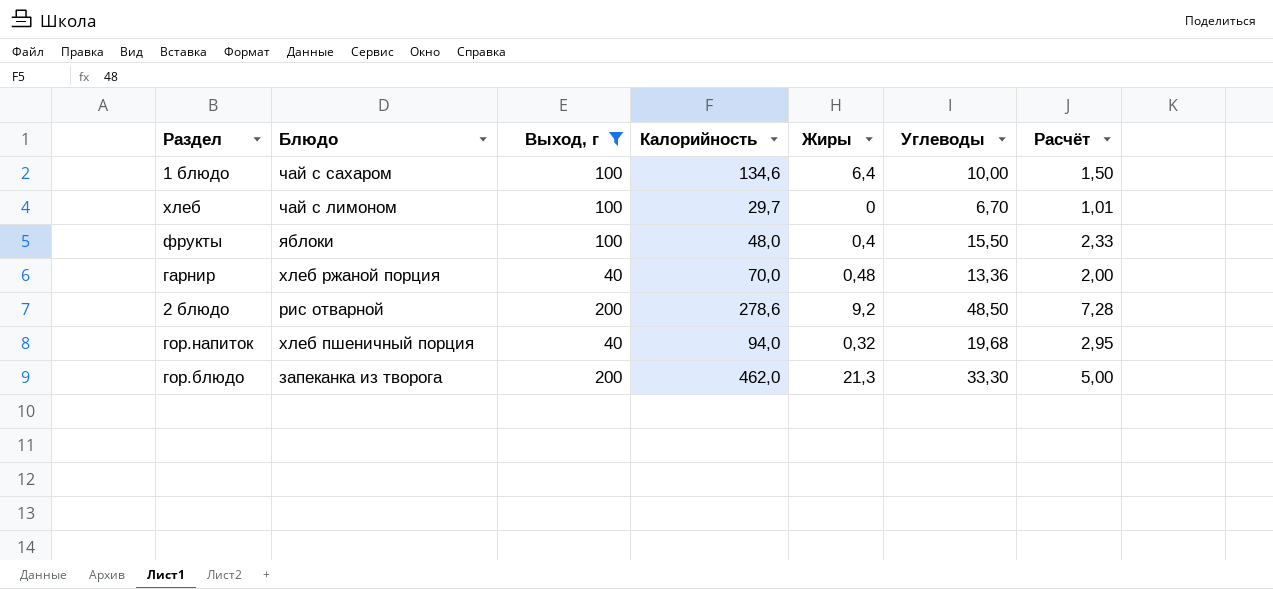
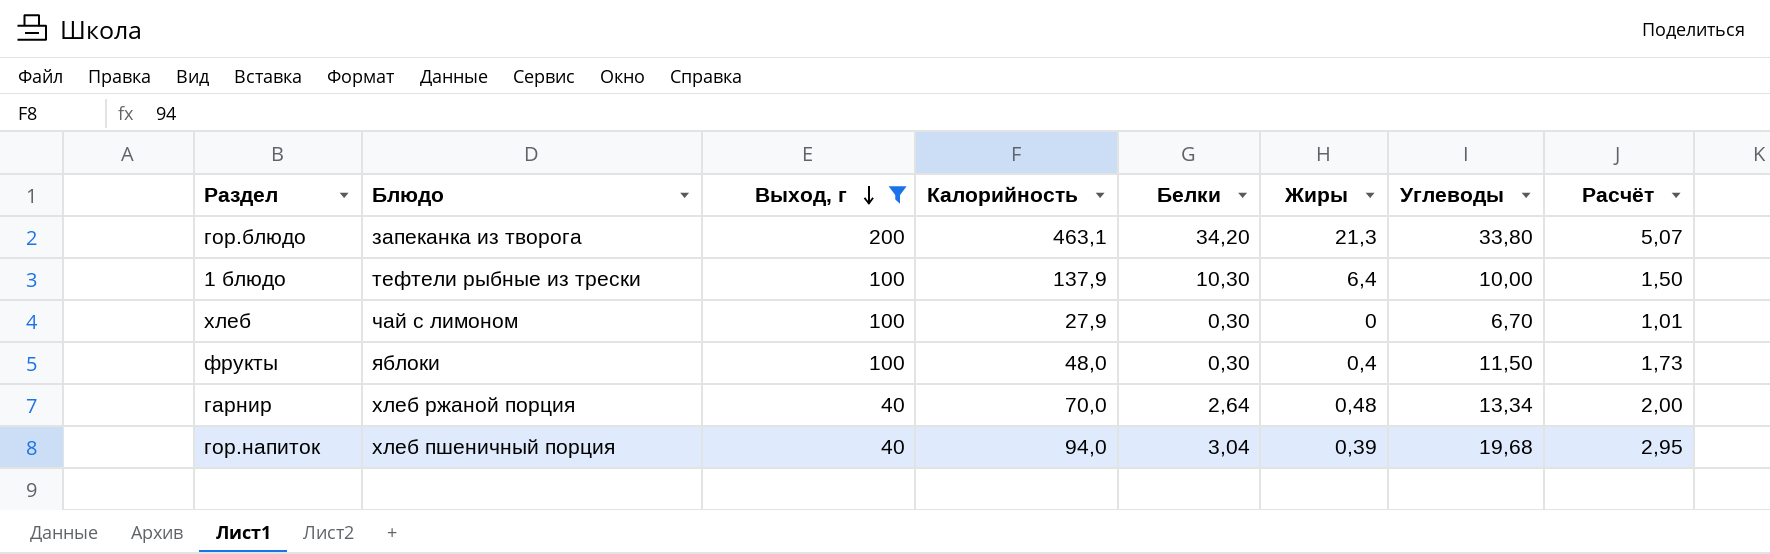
row order: none -> Выход, г descending
column Белки | position: none -> 5
row 2 блюдо: рис отварной | 200 | 278,6 | 9,2 | 48,50 | 7,28 -> none
гор.блюдо | Калорийность: 462,0 -> 463,1
гор.блюдо | Углеводы: 33,30 -> 33,80
гор.блюдо | Расчёт: 5,00 -> 5,07
1 блюдо | Блюдо: чай с сахаром -> тефтели рыбные из трески
1 блюдо | Калорийность: 134,6 -> 137,9
хлеб | Калорийность: 29,7 -> 27,9
фрукты | Углеводы: 15,50 -> 11,50
фрукты | Расчёт: 2,33 -> 1,73
гарнир | Углеводы: 13,36 -> 13,34
гор.напиток | Жиры: 0,32 -> 0,39

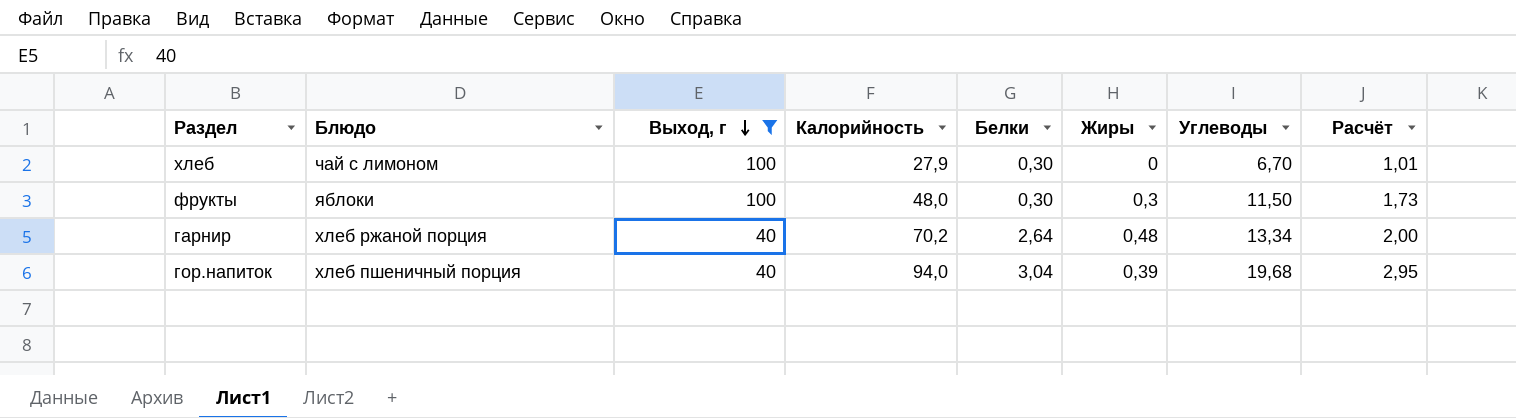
row гор.блюдо: запеканка из творога | 200 | 463,1 | 34,20 | 21,3 | 33,80 | 5,07 -> none
row 1 блюдо: тефтели рыбные из трески | 100 | 137,9 | 10,30 | 6,4 | 10,00 | 1,50 -> none
фрукты | Жиры: 0,4 -> 0,3
гарнир | Калорийность: 70,0 -> 70,2

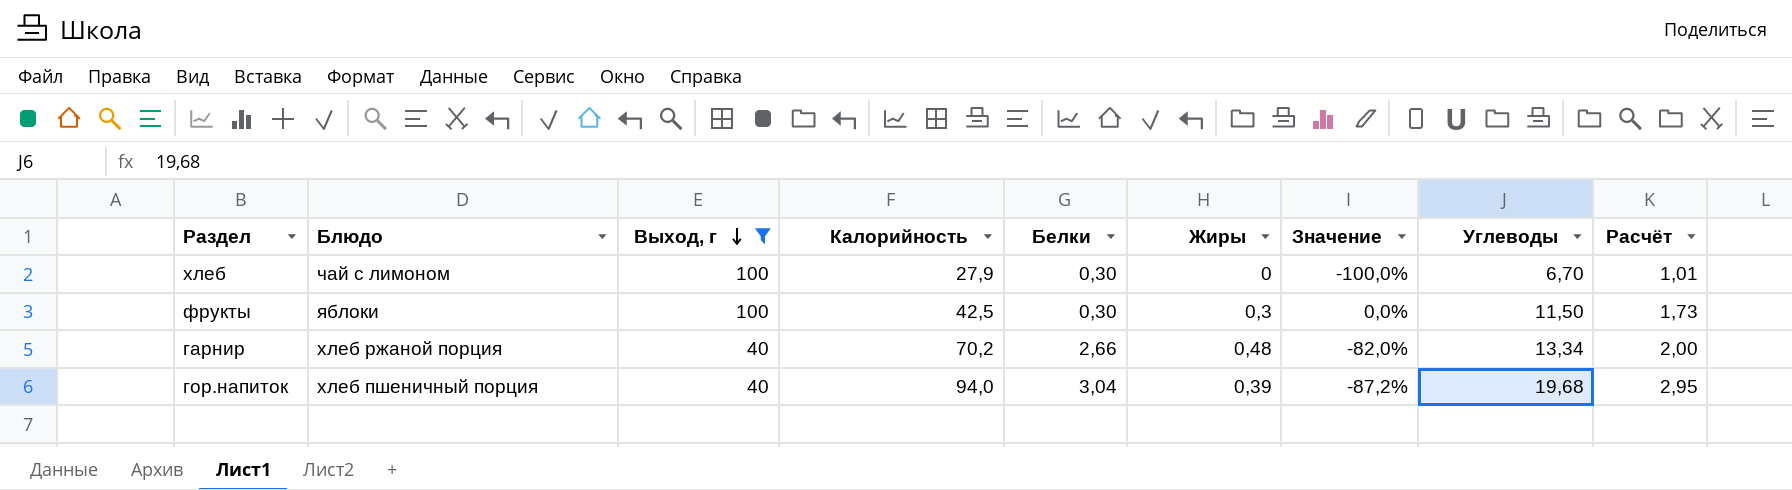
column Значение | formula: none -> ([Жиры] - [Белки]) / [Белки]
фрукты | Калорийность: 48,0 -> 42,5
гарнир | Белки: 2,64 -> 2,66

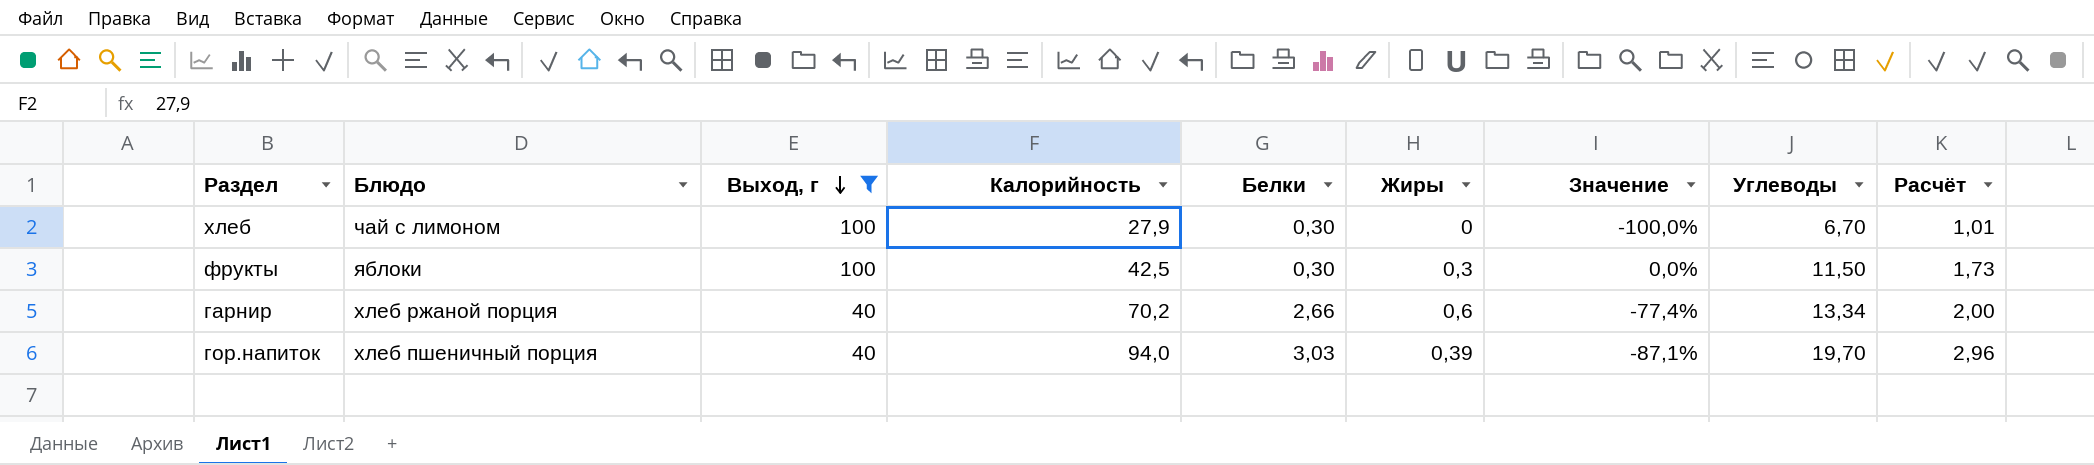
гарнир | Жиры: 0,48 -> 0,6
гарнир | Значение: -82,0% -> -77,4%
гор.напиток | Белки: 3,04 -> 3,03
гор.напиток | Значение: -87,2% -> -87,1%
гор.напиток | Углеводы: 19,68 -> 19,70
гор.напиток | Расчёт: 2,95 -> 2,96

